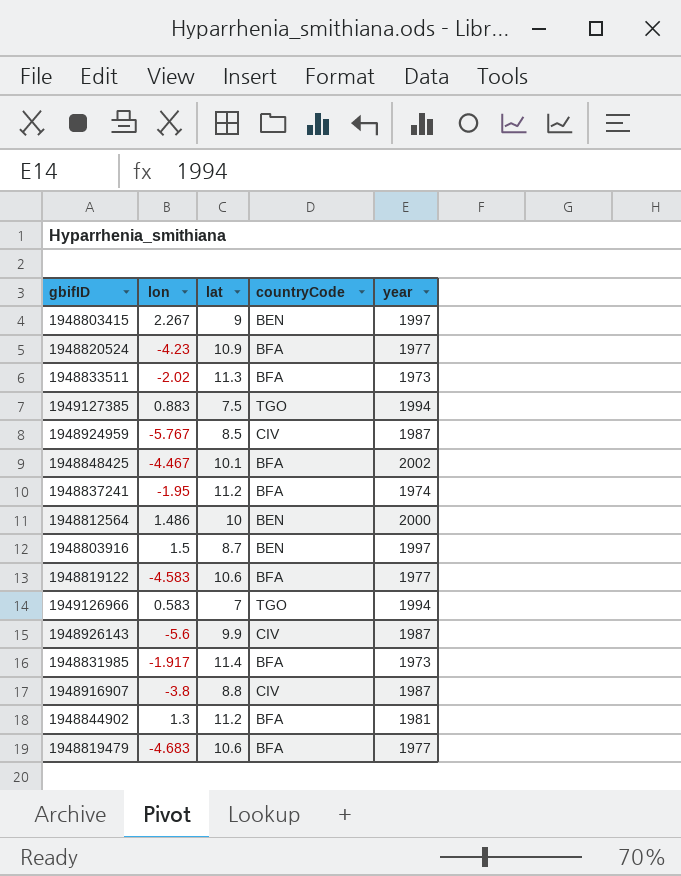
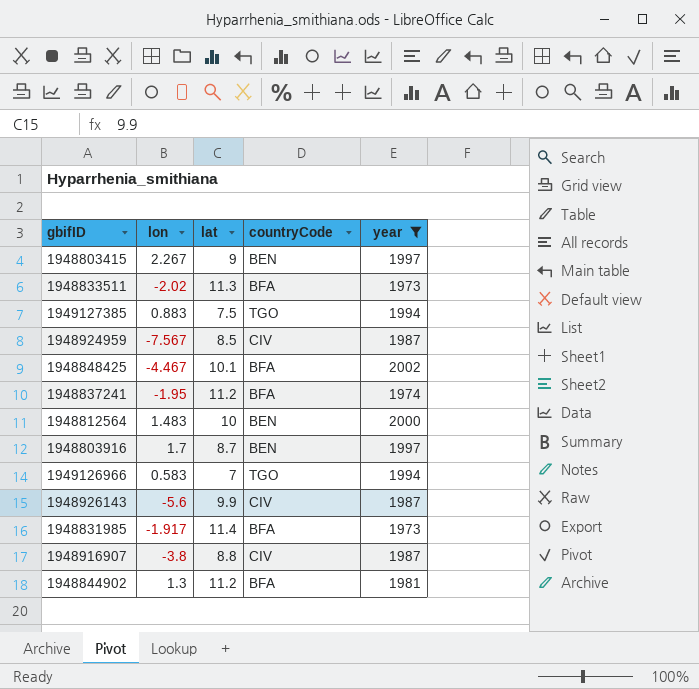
filter: none -> year != 1977
1948924959 | lon: -5.767 -> -7.567
1948812564 | lon: 1.486 -> 1.483
1948803916 | lon: 1.5 -> 1.7

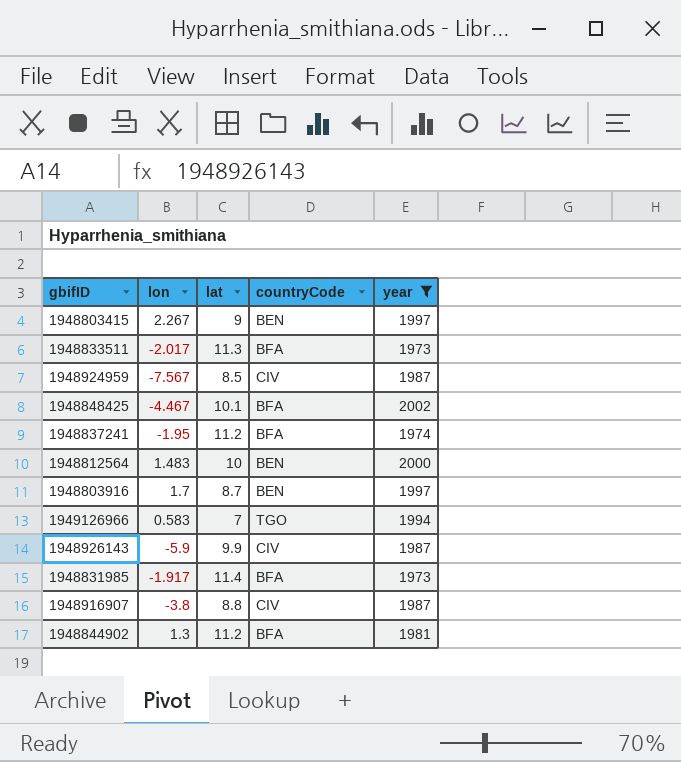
row 1949127385: 0.883 | 7.5 | TGO | 1994 -> none
1948833511 | lon: -2.02 -> -2.017
1948926143 | lon: -5.6 -> -5.9

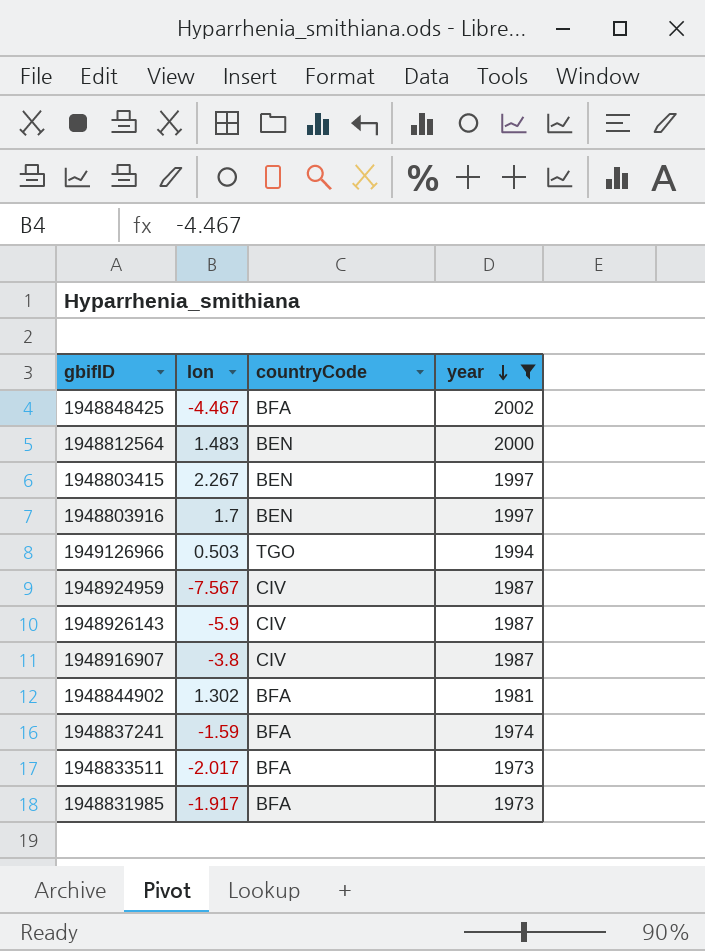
row order: none -> year descending
column lat | position: 3 -> none
1949126966 | lon: 0.583 -> 0.503
1948844902 | lon: 1.3 -> 1.302
1948837241 | lon: -1.95 -> -1.59

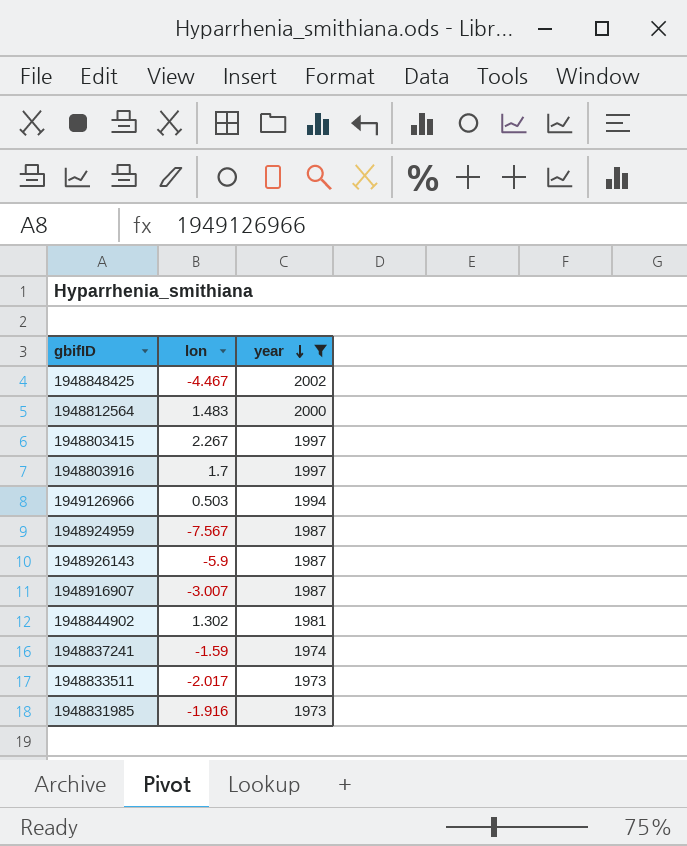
column countryCode | position: 3 -> none
1948916907 | lon: -3.8 -> -3.007
1948831985 | lon: -1.917 -> -1.916

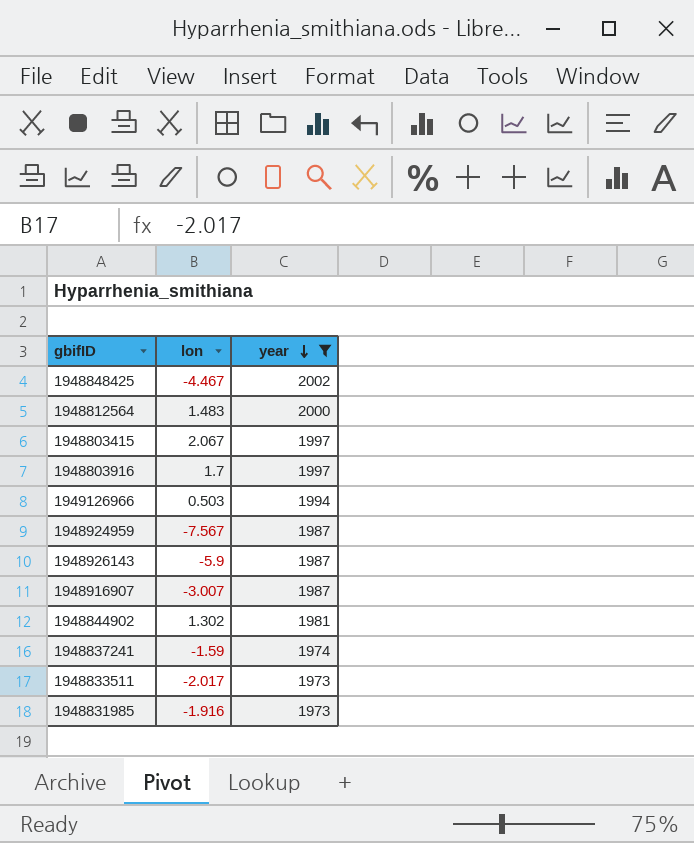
1948803415 | lon: 2.267 -> 2.067

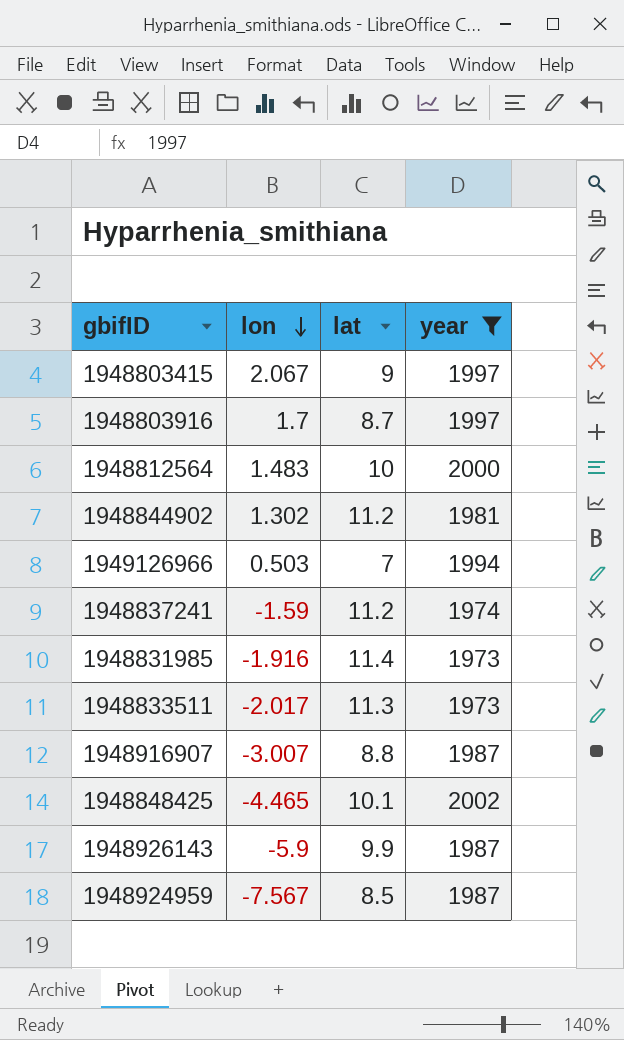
row order: year descending -> lon descending
column lat | position: none -> 3
1948848425 | lon: -4.467 -> -4.465

